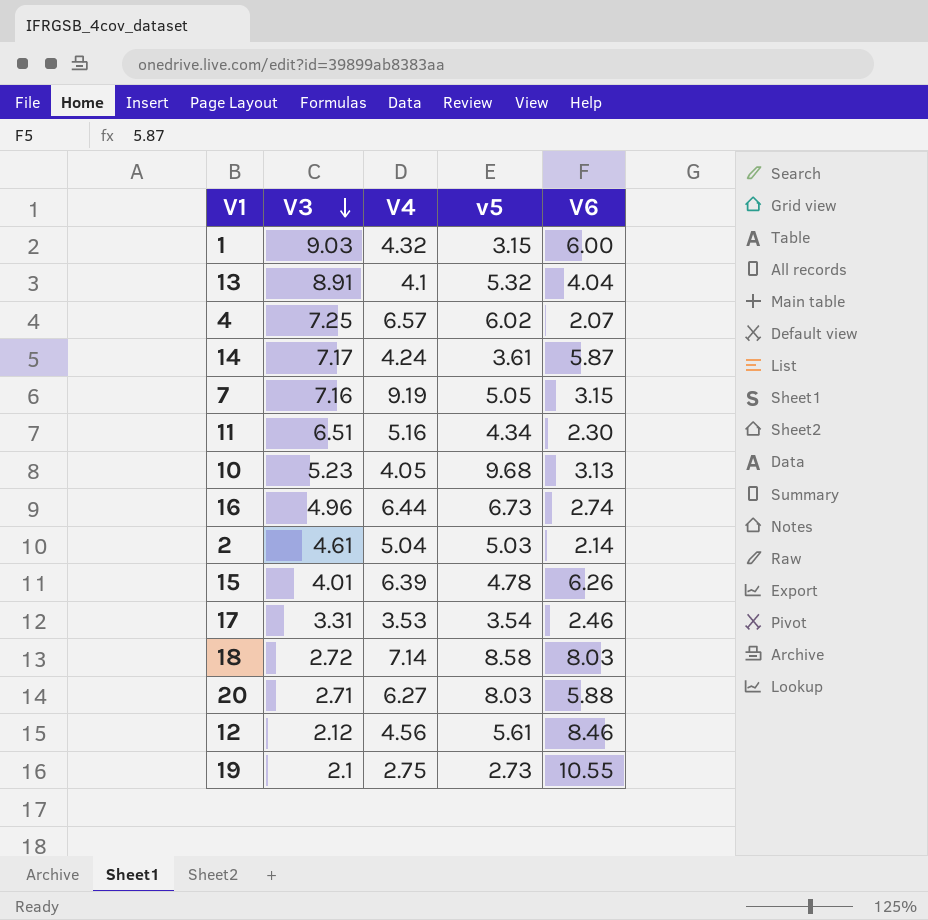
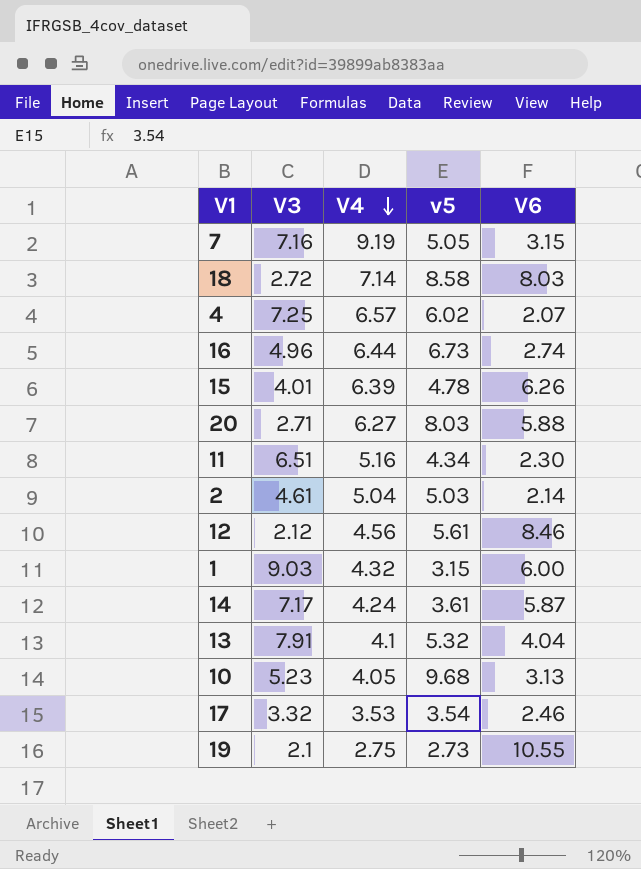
row order: V3 descending -> V4 descending
13 | V3: 8.91 -> 7.91
17 | V3: 3.31 -> 3.32

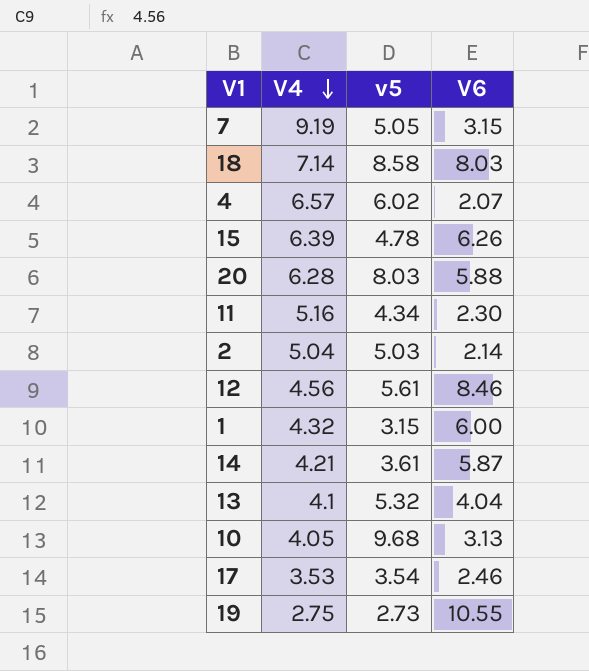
column V3 | position: 2 -> none
row 16: 4.96 | 6.44 | 6.73 | 2.74 -> none
20 | V4: 6.27 -> 6.28
14 | V4: 4.24 -> 4.21

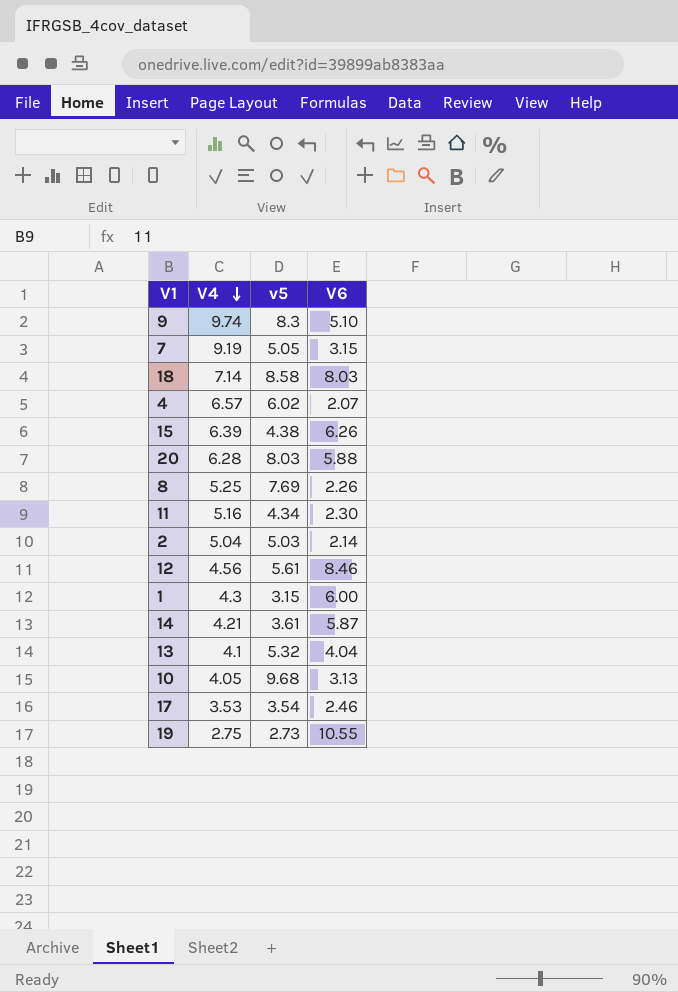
row 9: none -> 9.74 | 8.3 | 5.10
15 | v5: 4.78 -> 4.38
row 8: none -> 5.25 | 7.69 | 2.26
1 | V4: 4.32 -> 4.3

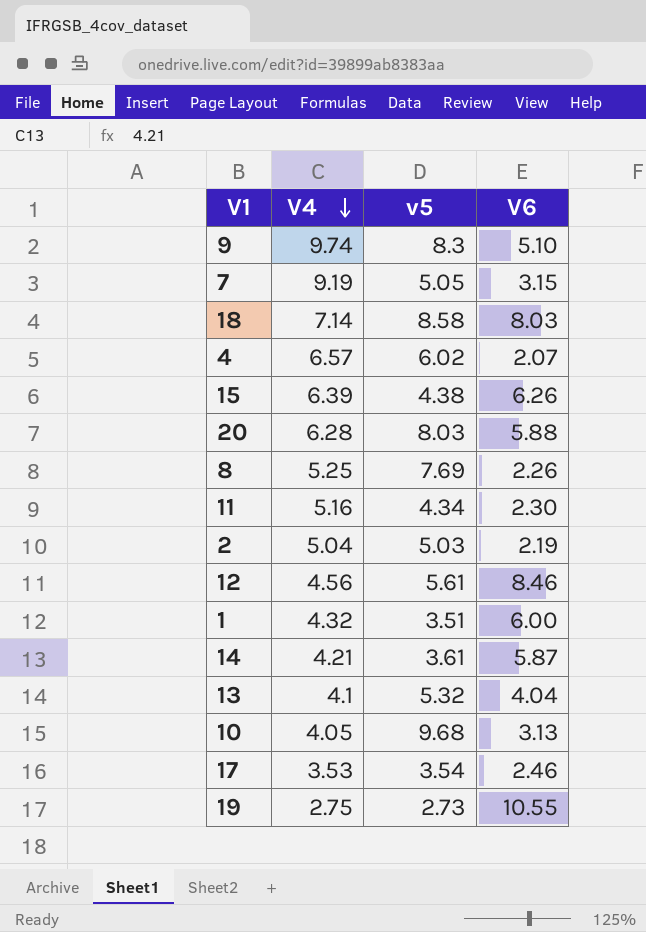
2 | V6: 2.14 -> 2.19
1 | V4: 4.3 -> 4.32
1 | v5: 3.15 -> 3.51

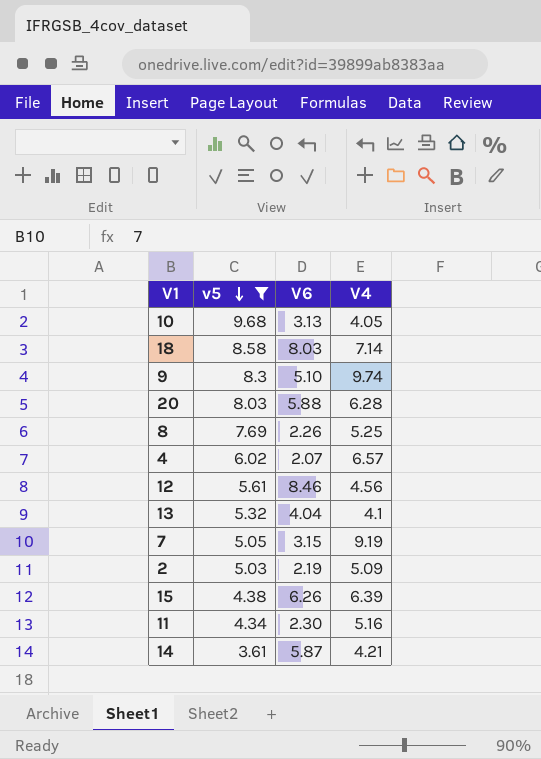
filter: none -> v5 >= 3.61
row order: V4 descending -> v5 descending
column V4 | position: 2 -> 4
2 | V4: 5.04 -> 5.09

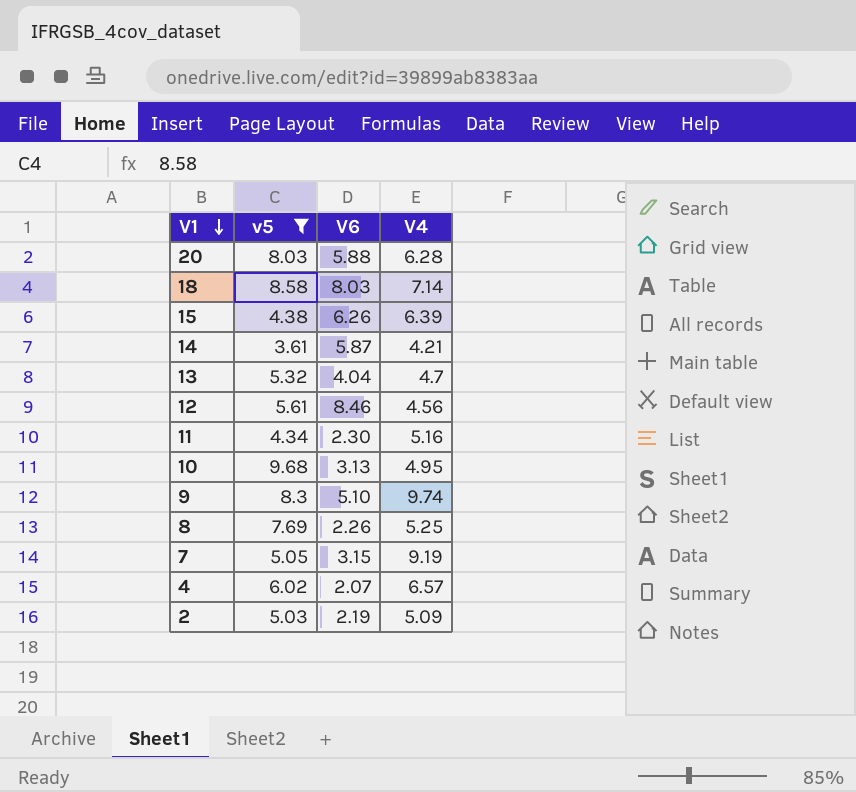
row order: v5 descending -> V1 descending
13 | V4: 4.1 -> 4.7
10 | V4: 4.05 -> 4.95

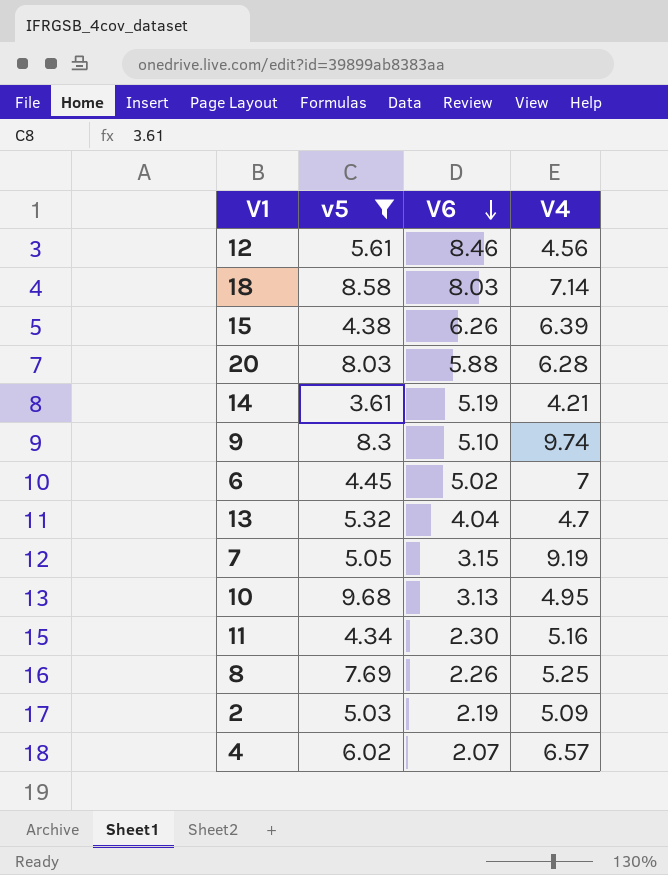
row order: V1 descending -> V6 descending
14 | V6: 5.87 -> 5.19
row 6: none -> 4.45 | 5.02 | 7

